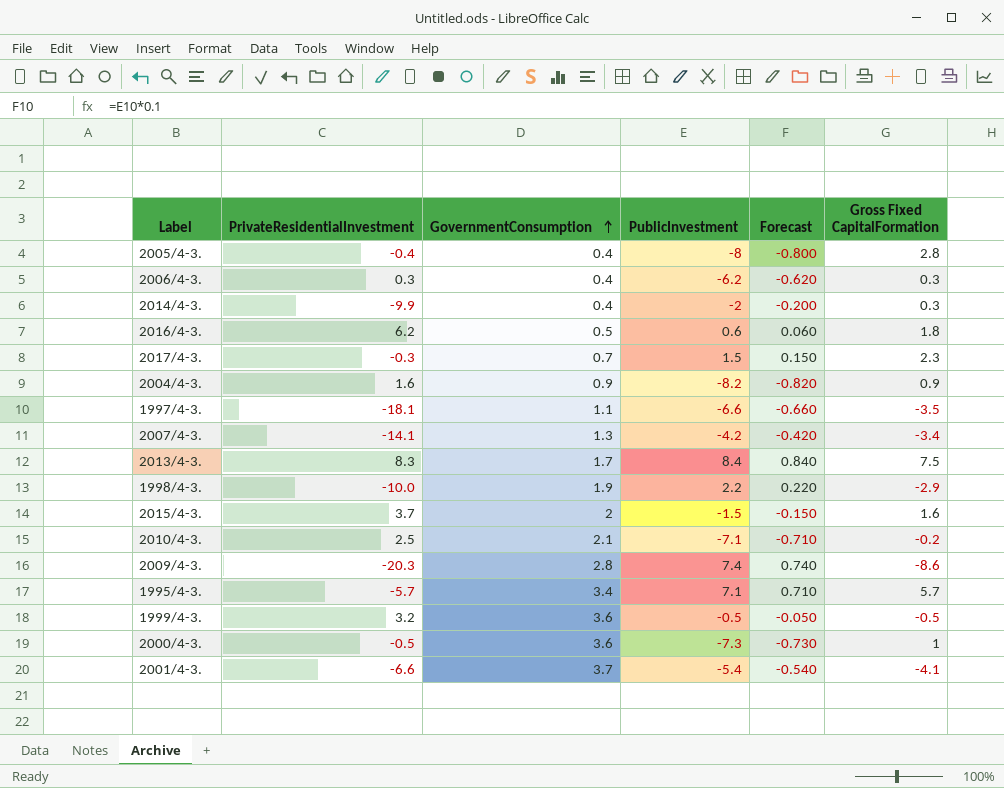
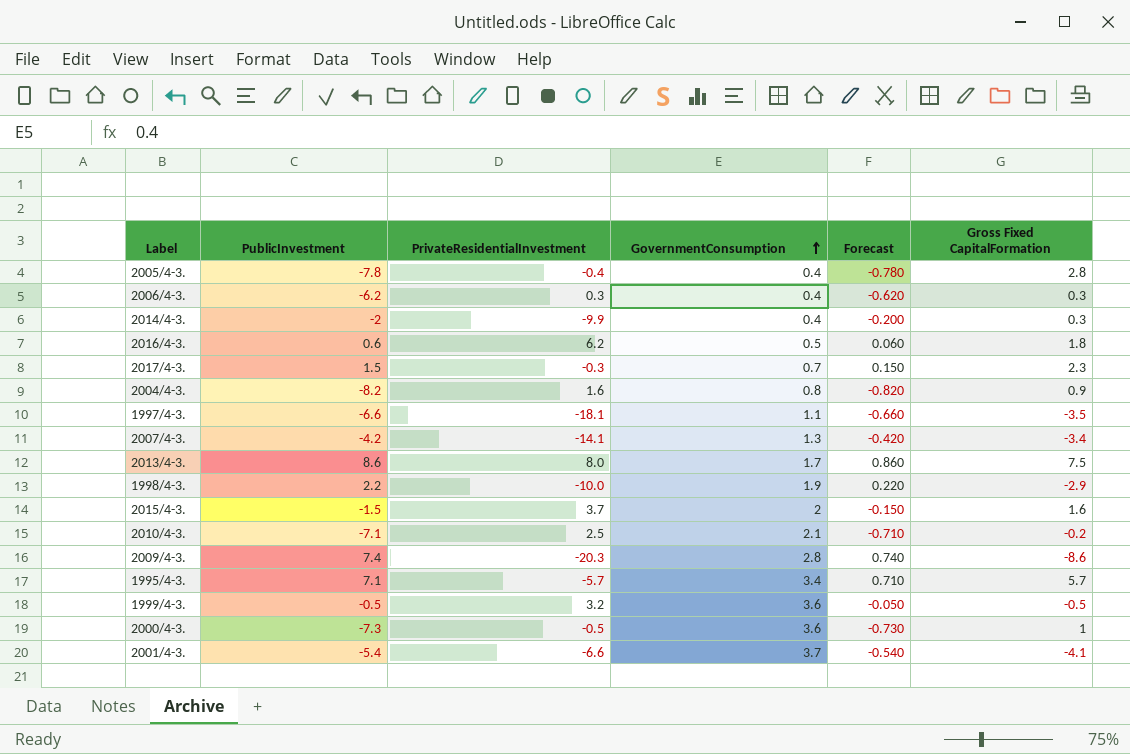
column PublicInvestment | position: 4 -> 2
2005/4-3. | PublicInvestment: -8 -> -7.8
2005/4-3. | Forecast: -0.800 -> -0.780
2004/4-3. | GovernmentConsumption: 0.9 -> 0.8
2013/4-3. | PublicInvestment: 8.4 -> 8.6
2013/4-3. | PrivateResidentialInvestment: 8.3 -> 8.0
2013/4-3. | Forecast: 0.840 -> 0.860

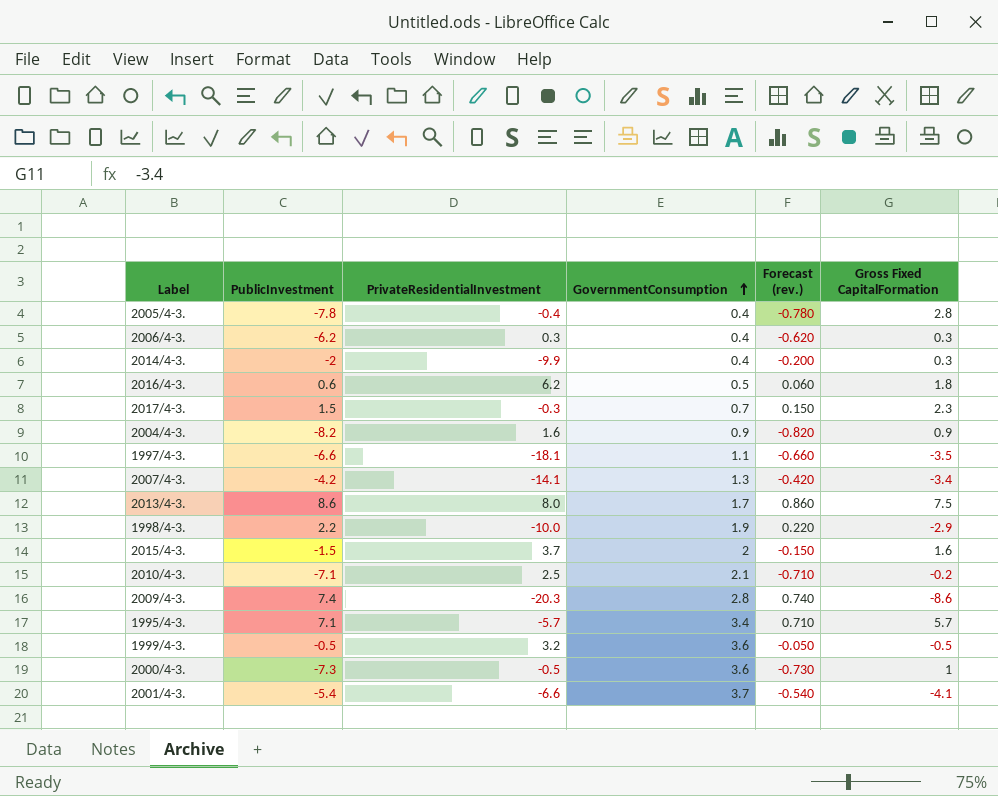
column name: Forecast -> Forecast (rev.)
2004/4-3. | GovernmentConsumption: 0.8 -> 0.9

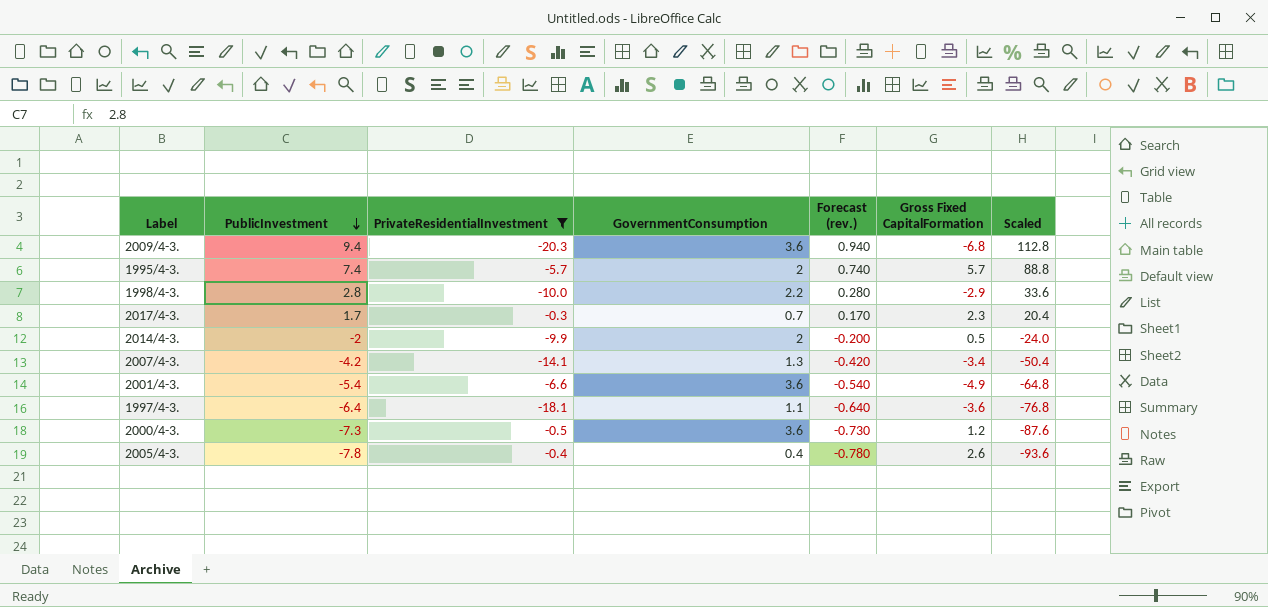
filter: none -> PrivateResidentialInvestment <= -0.3
row order: GovernmentConsumption ascending -> PublicInvestment descending
column Scaled | formula: none -> [PublicInvestment] * 12
2009/4-3. | PublicInvestment: 7.4 -> 9.4
2009/4-3. | GovernmentConsumption: 2.8 -> 3.6
2009/4-3. | Forecast (rev.): 0.740 -> 0.940
2009/4-3. | Gross Fixed CapitalFormation: -8.6 -> -6.8
1995/4-3. | PublicInvestment: 7.1 -> 7.4
1995/4-3. | GovernmentConsumption: 3.4 -> 2
1995/4-3. | Forecast (rev.): 0.710 -> 0.740
1998/4-3. | PublicInvestment: 2.2 -> 2.8
1998/4-3. | GovernmentConsumption: 1.9 -> 2.2
1998/4-3. | Forecast (rev.): 0.220 -> 0.280
2017/4-3. | PublicInvestment: 1.5 -> 1.7
2017/4-3. | Forecast (rev.): 0.150 -> 0.170
2014/4-3. | GovernmentConsumption: 0.4 -> 2
2014/4-3. | Gross Fixed CapitalFormation: 0.3 -> 0.5
2001/4-3. | GovernmentConsumption: 3.7 -> 3.6
2001/4-3. | Gross Fixed CapitalFormation: -4.1 -> -4.9
1997/4-3. | PublicInvestment: -6.6 -> -6.4
1997/4-3. | Forecast (rev.): -0.660 -> -0.640
1997/4-3. | Gross Fixed CapitalFormation: -3.5 -> -3.6
2000/4-3. | Gross Fixed CapitalFormation: 1 -> 1.2
2005/4-3. | Gross Fixed CapitalFormation: 2.8 -> 2.6

